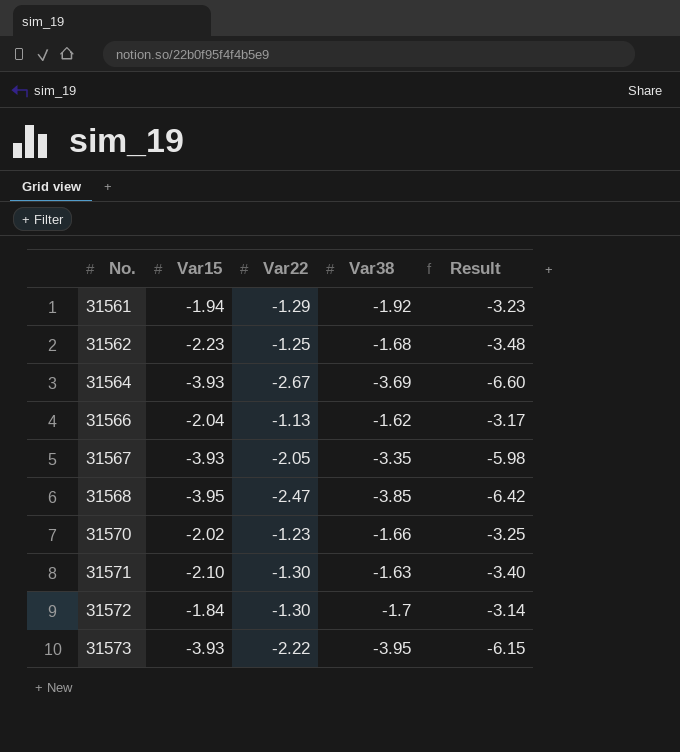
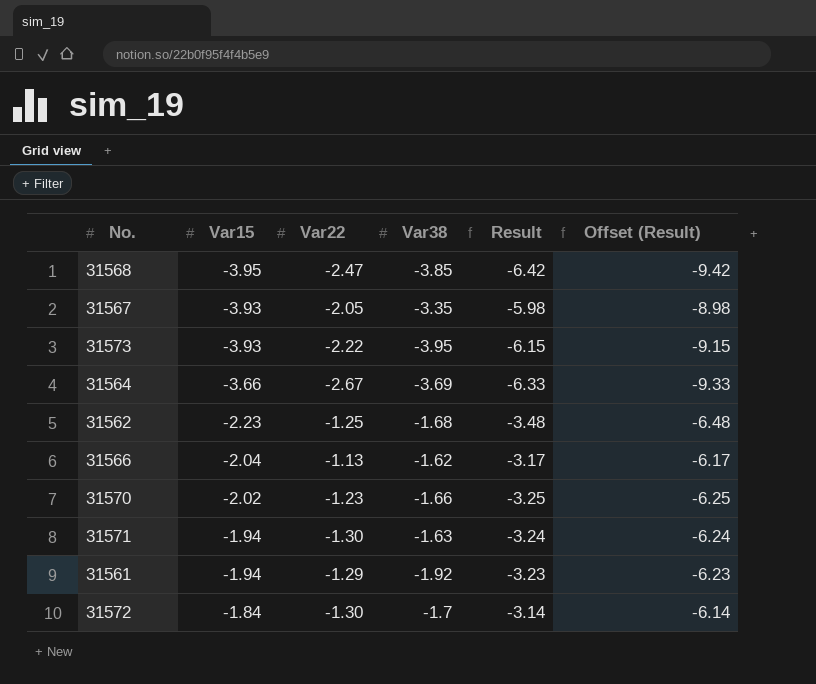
row order: No. ascending -> Var15 ascending
column Offset (Result) | formula: none -> [Result] - 3
31564 | Var15: -3.93 -> -3.66
31564 | Result: -6.60 -> -6.33
31571 | Var15: -2.10 -> -1.94
31571 | Result: -3.40 -> -3.24

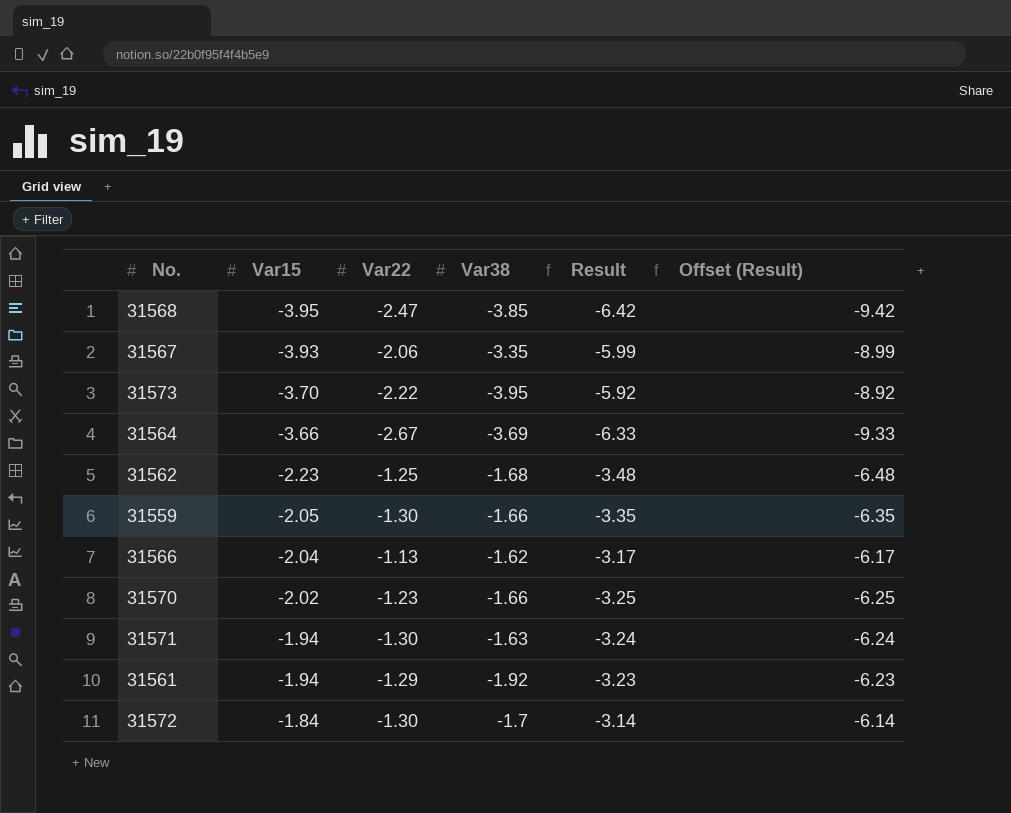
31567 | Var22: -2.05 -> -2.06
31567 | Result: -5.98 -> -5.99
31567 | Offset (Result): -8.98 -> -8.99
31573 | Var15: -3.93 -> -3.70
31573 | Result: -6.15 -> -5.92
31573 | Offset (Result): -9.15 -> -8.92
row 31559: none -> -2.05 | -1.30 | -1.66 | -3.35 | -6.35

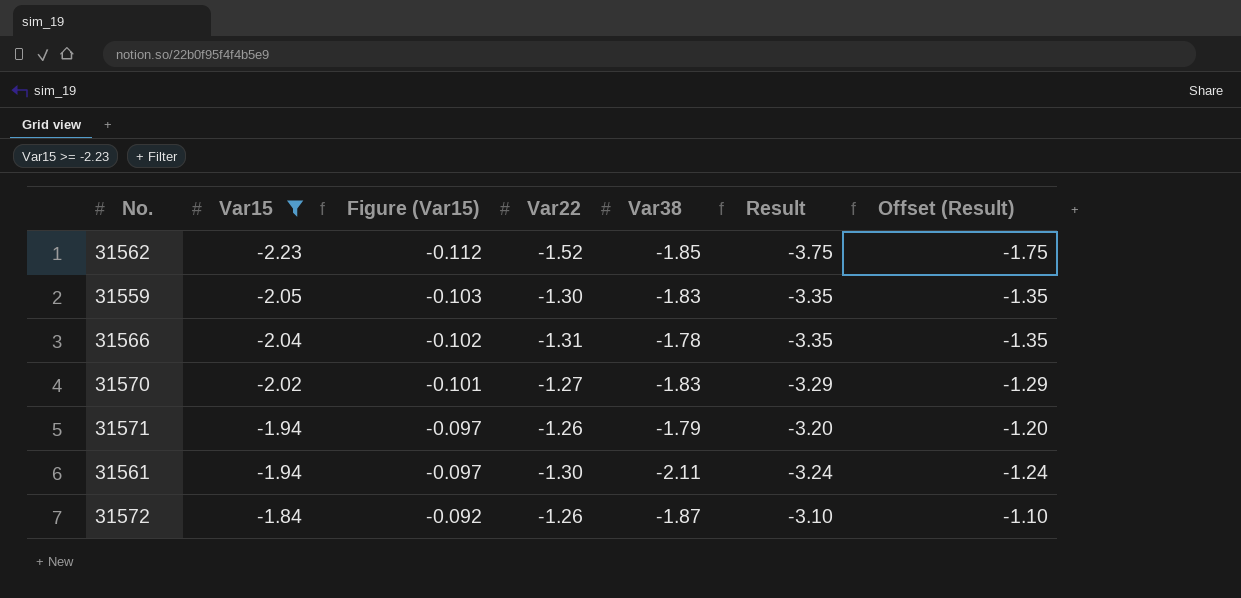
filter: none -> Var15 >= -2.23
column Figure (Var15) | formula: none -> [Var15] * 0.05
column Offset (Result) | formula: [Result] - 3 -> [Result] + 2
31562 | Var22: -1.25 -> -1.52
31562 | Var38: -1.68 -> -1.85
31562 | Result: -3.48 -> -3.75
31559 | Var38: -1.66 -> -1.83
31566 | Var22: -1.13 -> -1.31
31566 | Var38: -1.62 -> -1.78
31566 | Result: -3.17 -> -3.35
31570 | Var22: -1.23 -> -1.27
31570 | Var38: -1.66 -> -1.83
31570 | Result: -3.25 -> -3.29
31571 | Var22: -1.30 -> -1.26
31571 | Var38: -1.63 -> -1.79
31571 | Result: -3.24 -> -3.20
31561 | Var22: -1.29 -> -1.30
31561 | Var38: -1.92 -> -2.11
31561 | Result: -3.23 -> -3.24
31572 | Var22: -1.30 -> -1.26
31572 | Var38: -1.7 -> -1.87
31572 | Result: -3.14 -> -3.10

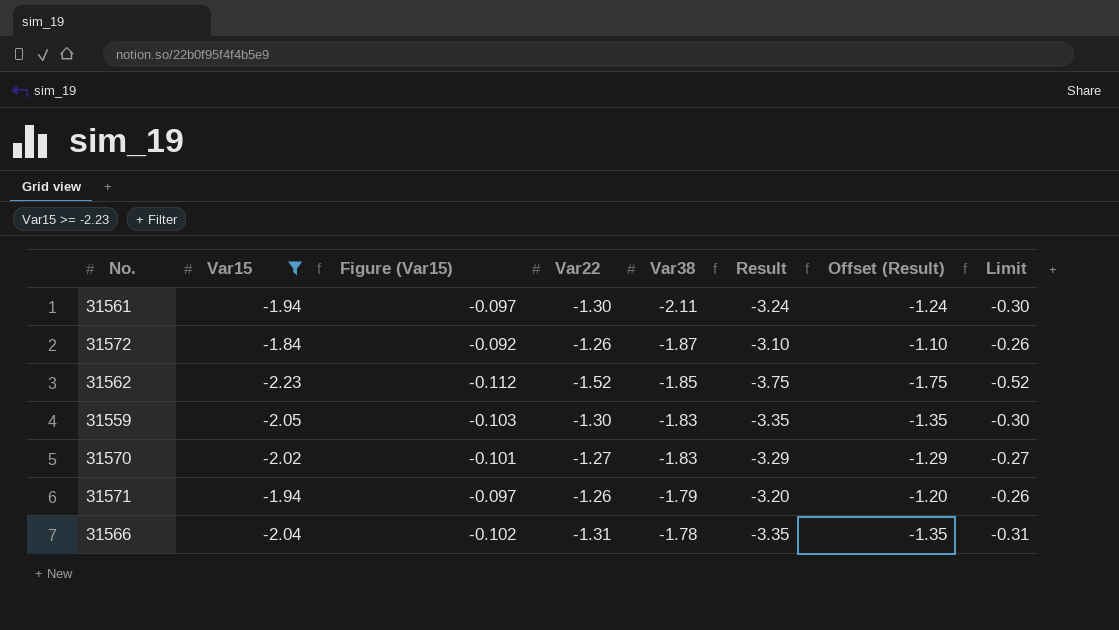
row order: Var15 ascending -> Var38 ascending
column Limit | formula: none -> [Var22] + 1

